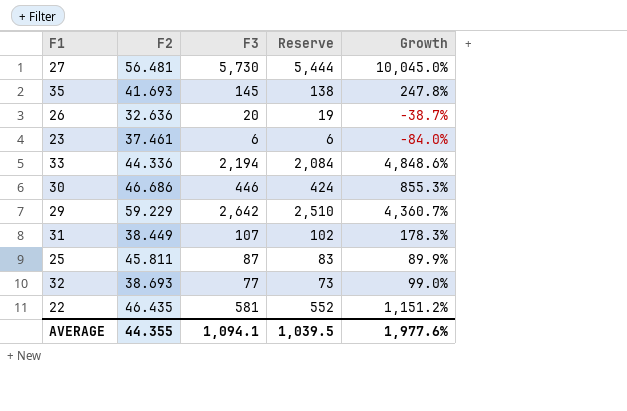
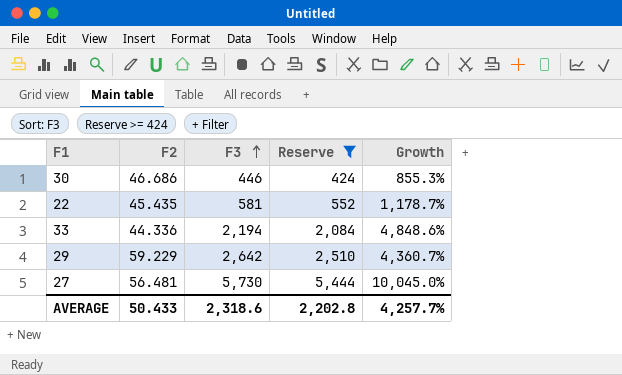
filter: none -> Reserve >= 424
row order: none -> F3 ascending
22 | F2: 46.435 -> 45.435
22 | Growth: 1,151.2% -> 1,178.7%
AVERAGE | F2: 44.355 -> 50.433
AVERAGE | F3: 1,094.1 -> 2,318.6
AVERAGE | Reserve: 1,039.5 -> 2,202.8
AVERAGE | Growth: 1,977.6% -> 4,257.7%

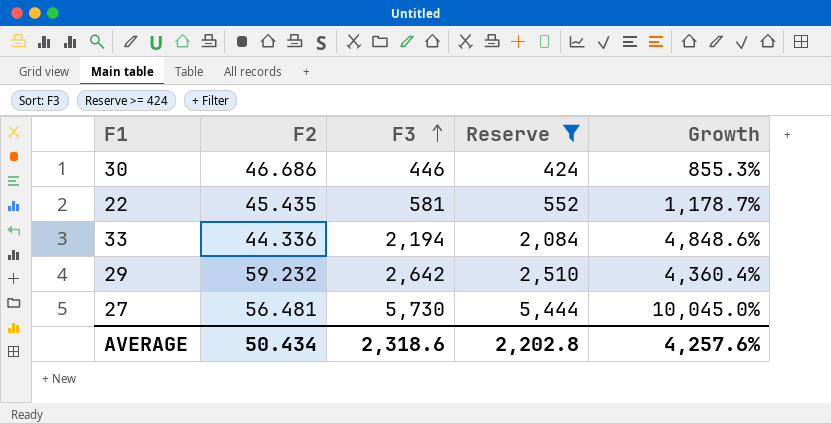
29 | F2: 59.229 -> 59.232
29 | Growth: 4,360.7% -> 4,360.4%
AVERAGE | F2: 50.433 -> 50.434
AVERAGE | Growth: 4,257.7% -> 4,257.6%

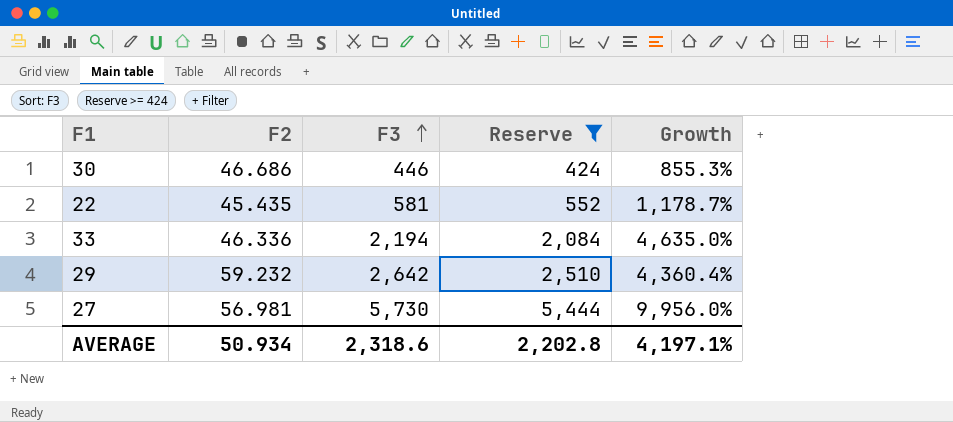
33 | F2: 44.336 -> 46.336
33 | Growth: 4,848.6% -> 4,635.0%
27 | F2: 56.481 -> 56.981
27 | Growth: 10,045.0% -> 9,956.0%
AVERAGE | F2: 50.434 -> 50.934
AVERAGE | Growth: 4,257.6% -> 4,197.1%

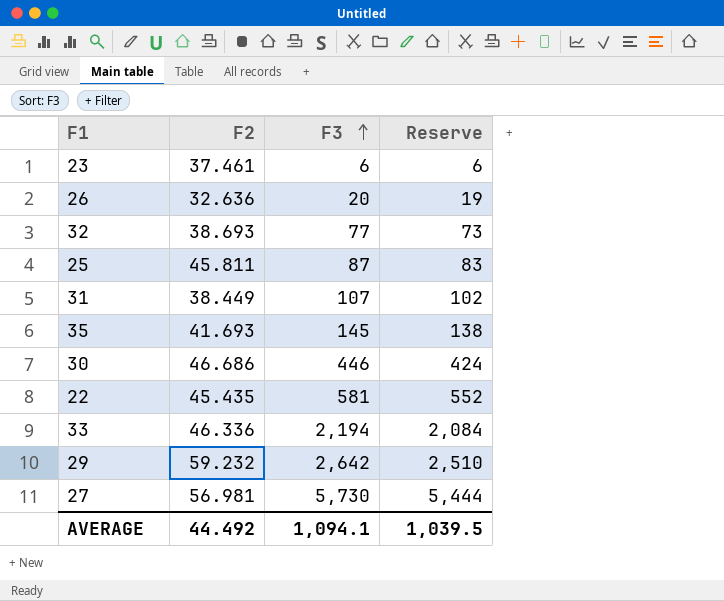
filter: Reserve >= 424 -> none
column Growth | formula: ([F3] - [F2]) / [F2] -> none
AVERAGE | F2: 50.934 -> 44.492
AVERAGE | F3: 2,318.6 -> 1,094.1
AVERAGE | Reserve: 2,202.8 -> 1,039.5

